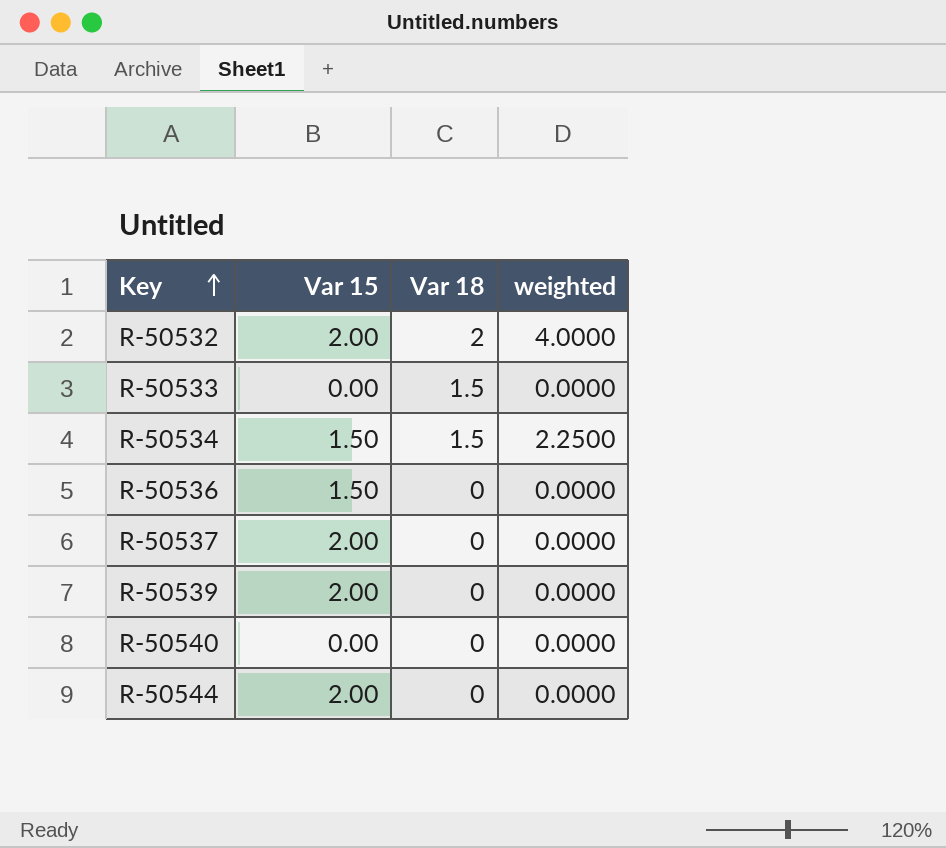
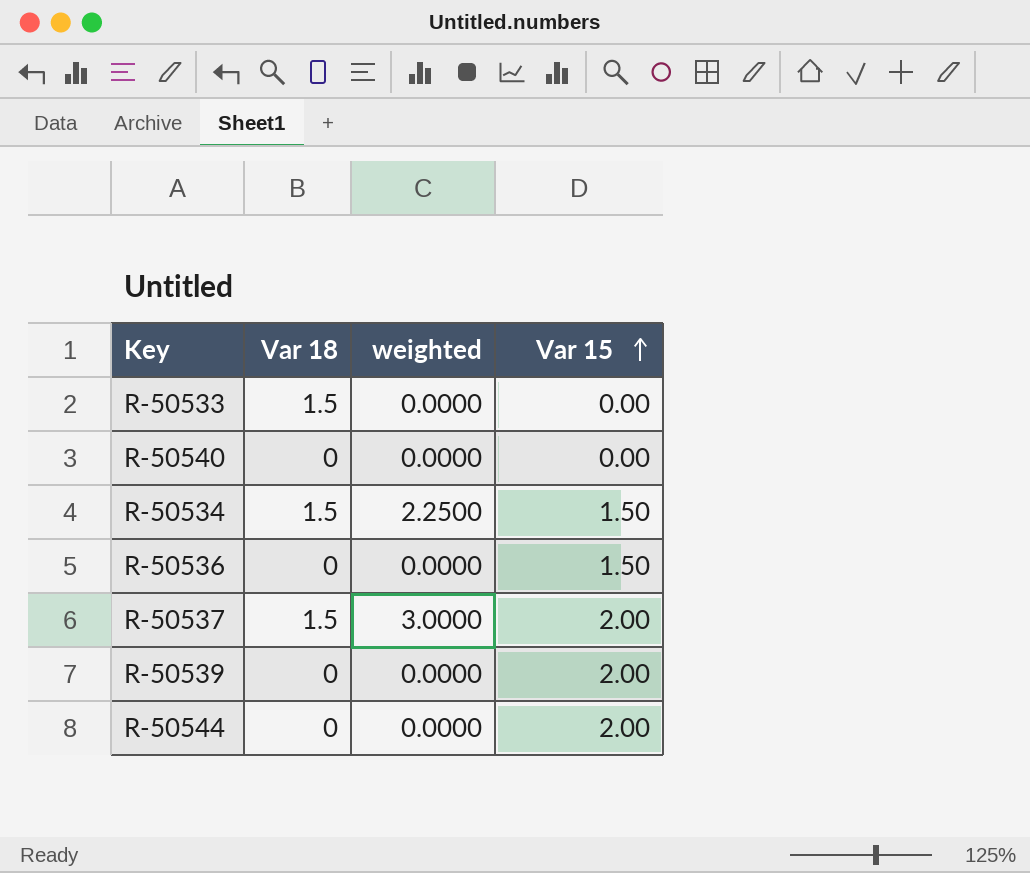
row order: Key ascending -> Var 15 ascending
column Var 15 | position: 2 -> 4
row R-50532: 2.00 | 2 | 4.0000 -> none
R-50537 | Var 18: 0 -> 1.5
R-50537 | weighted: 0.0000 -> 3.0000

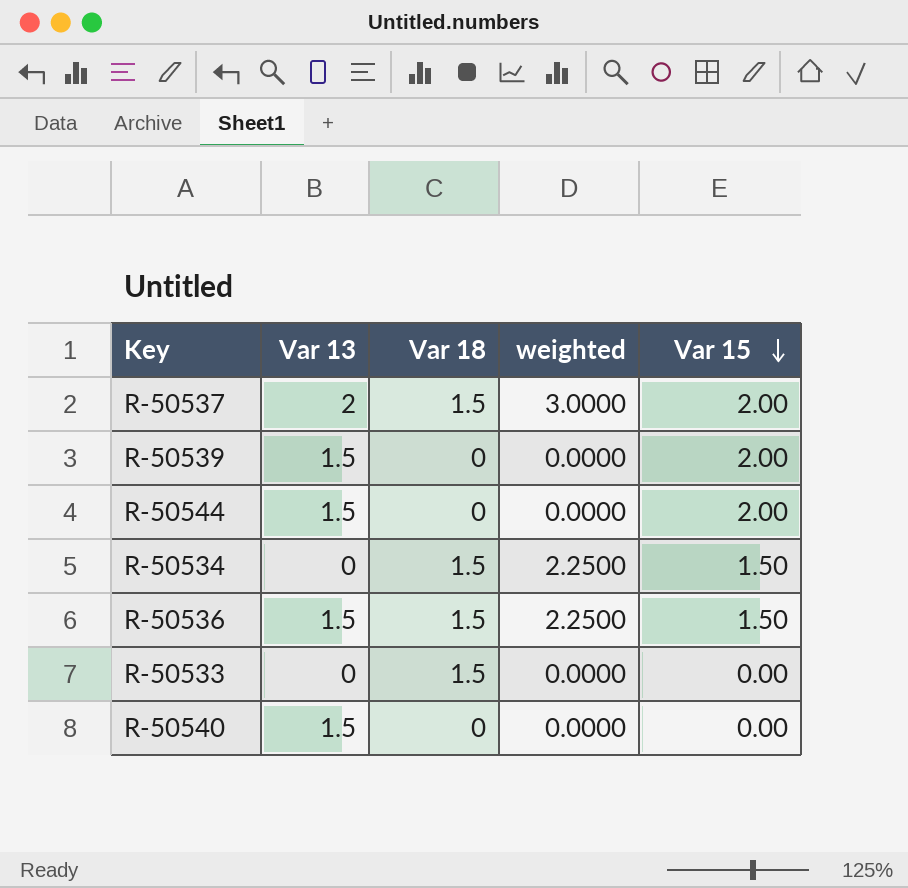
row order: Var 15 ascending -> Var 15 descending
column Var 13 | position: none -> 2
R-50536 | Var 18: 0 -> 1.5
R-50536 | weighted: 0.0000 -> 2.2500

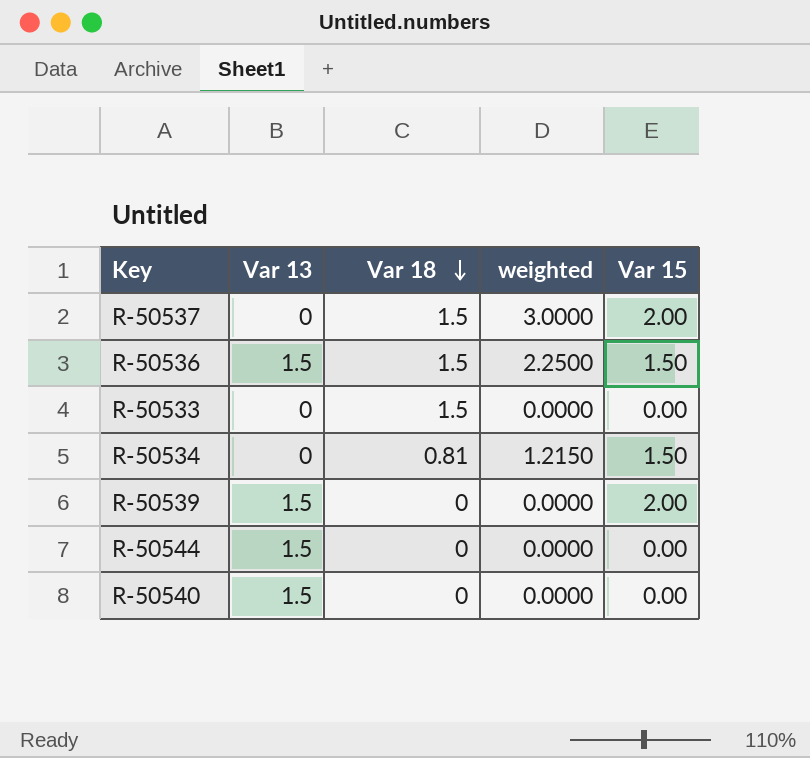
row order: Var 15 descending -> Var 18 descending
R-50537 | Var 13: 2 -> 0
R-50534 | Var 18: 1.5 -> 0.81
R-50534 | weighted: 2.2500 -> 1.2150
R-50544 | Var 15: 2.00 -> 0.00

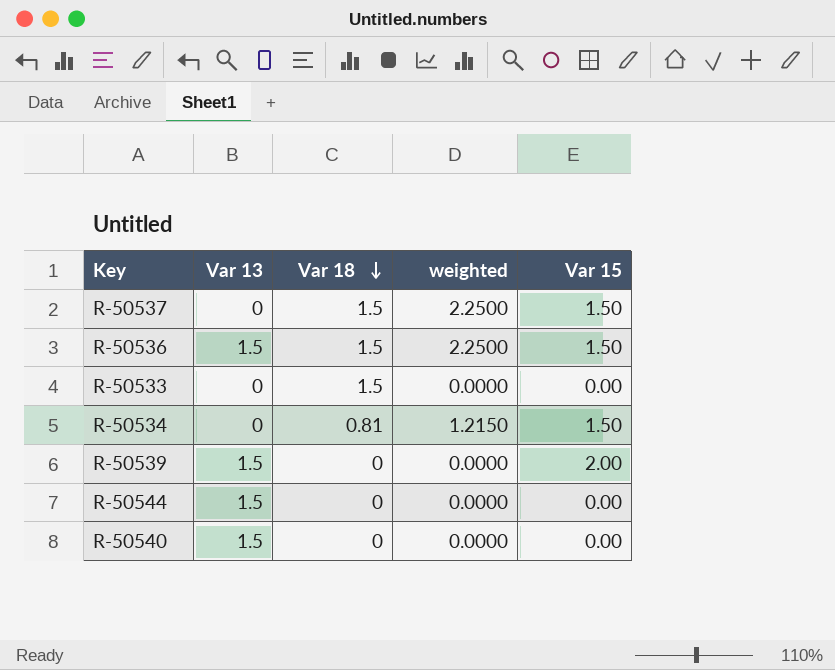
R-50537 | weighted: 3.0000 -> 2.2500
R-50537 | Var 15: 2.00 -> 1.50

